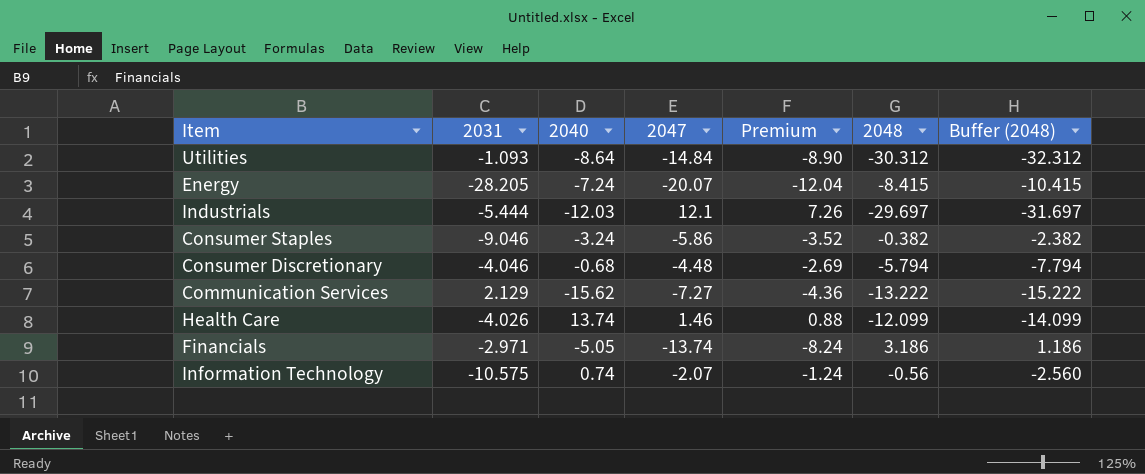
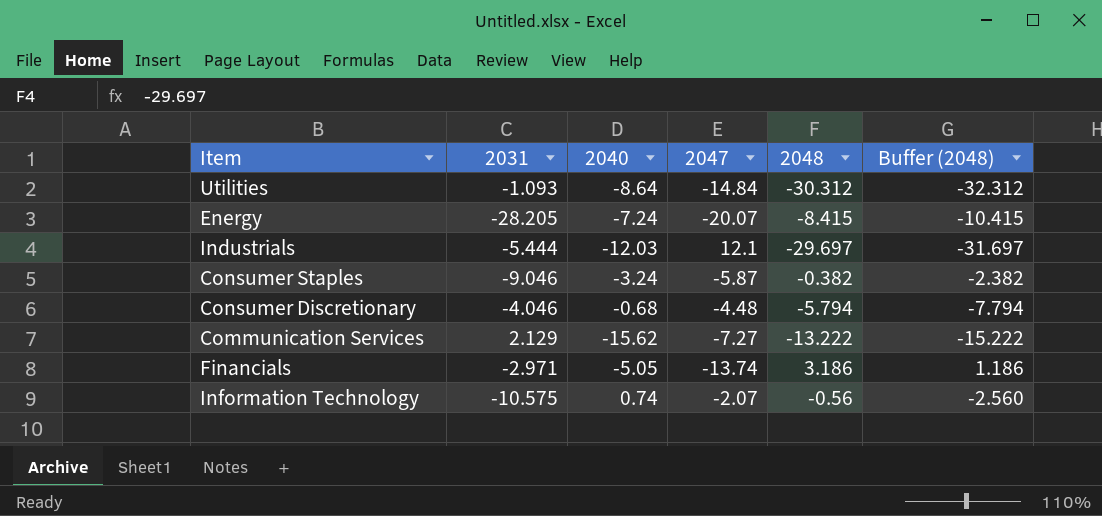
column Premium | formula: [2047] * 0.6 -> none
row Health Care: -4.026 | 13.74 | 1.46 | 0.88 | -12.099 | -14.099 -> none
Consumer Staples | 2047: -5.86 -> -5.87

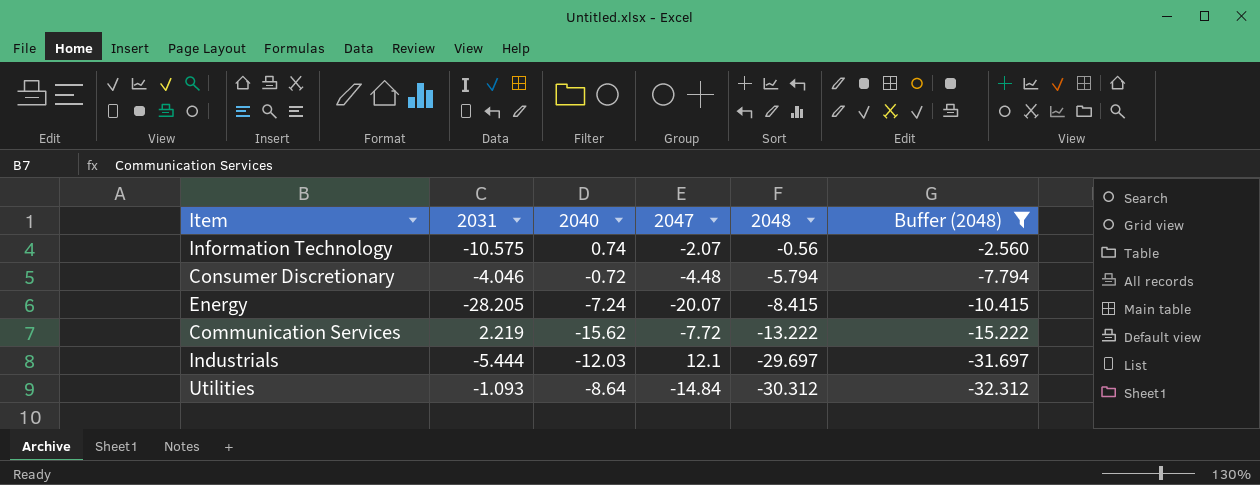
filter: none -> Buffer (2048) <= -2.560
row order: none -> 2048 descending
Consumer Discretionary | 2040: -0.68 -> -0.72
Communication Services | 2031: 2.129 -> 2.219
Communication Services | 2047: -7.27 -> -7.72

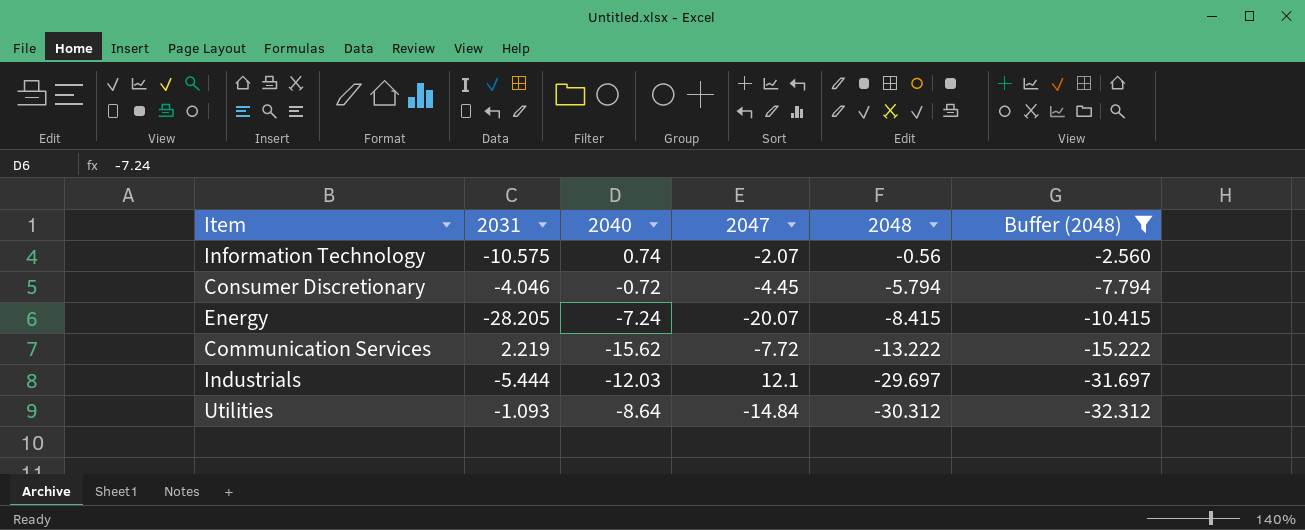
Consumer Discretionary | 2047: -4.48 -> -4.45

